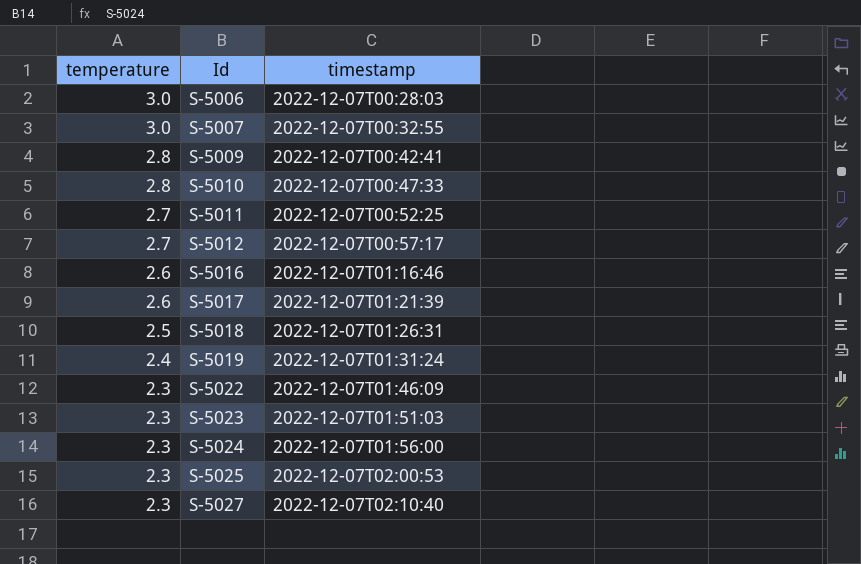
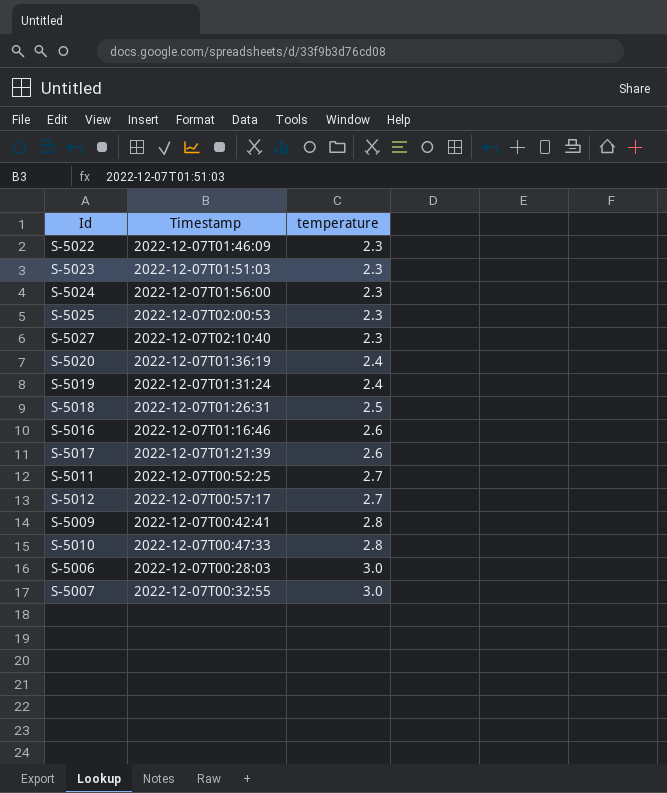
row order: temperature descending -> temperature ascending
column name: timestamp -> Timestamp
column temperature | position: 1 -> 3
row S-5020: none -> 2022-12-07T01:36:19 | 2.4

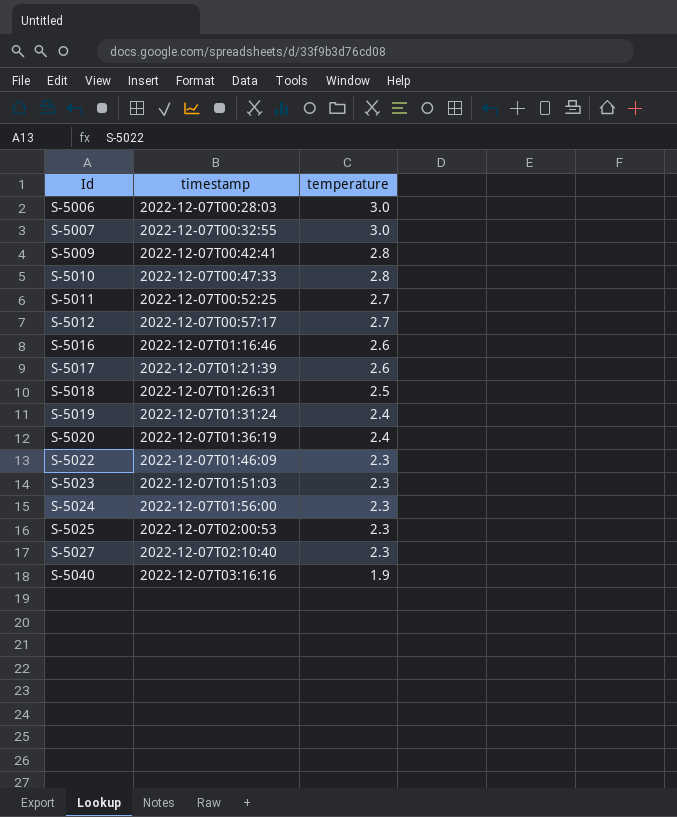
row order: temperature ascending -> Id ascending
column name: Timestamp -> timestamp
row S-5040: none -> 2022-12-07T03:16:16 | 1.9

